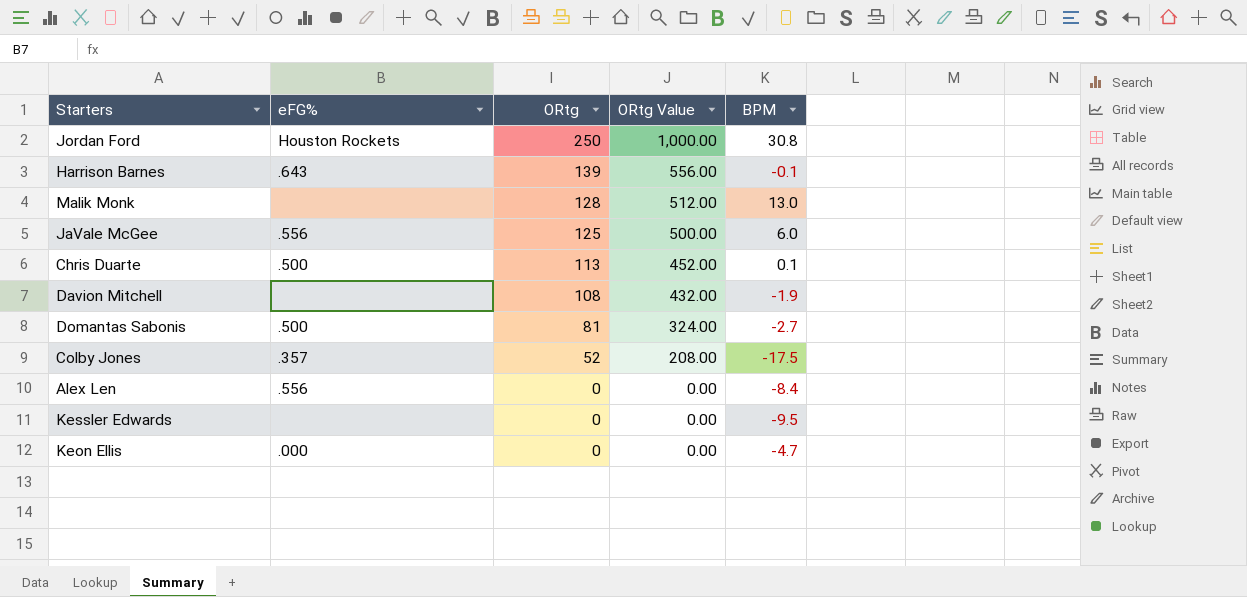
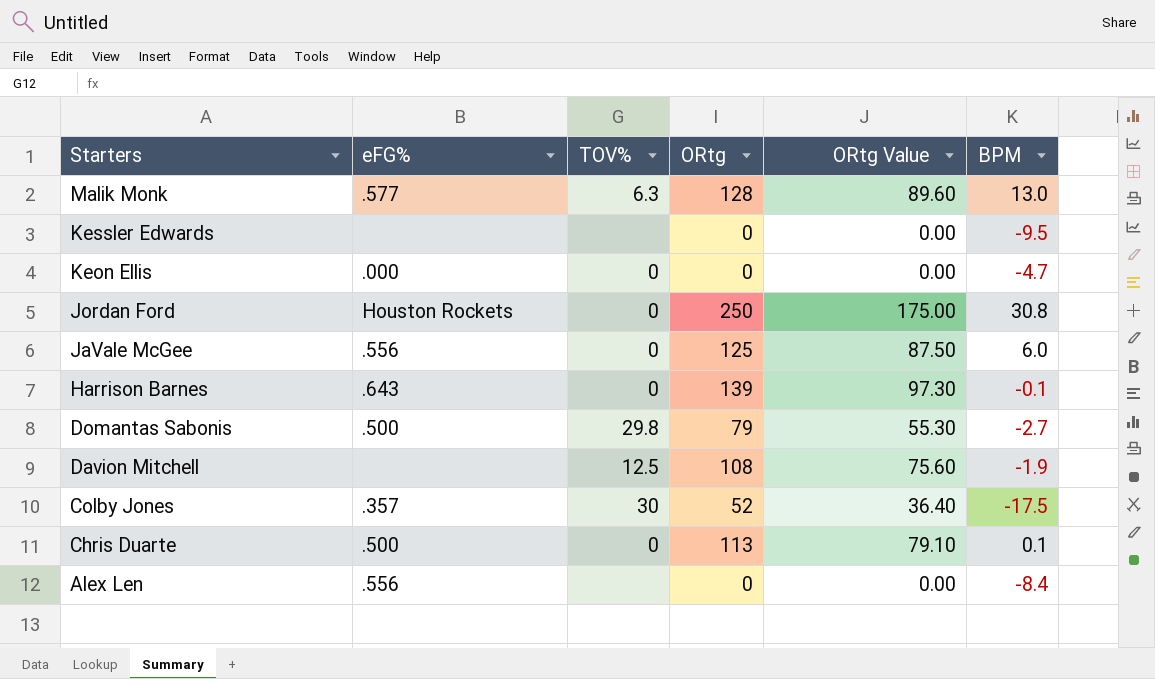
row order: ORtg descending -> Starters descending
column TOV% | position: none -> 3
column ORtg Value | formula: [ORtg] * 4 -> [ORtg] * 0.7
Malik Monk | eFG%: none -> .577
Domantas Sabonis | ORtg: 81 -> 79

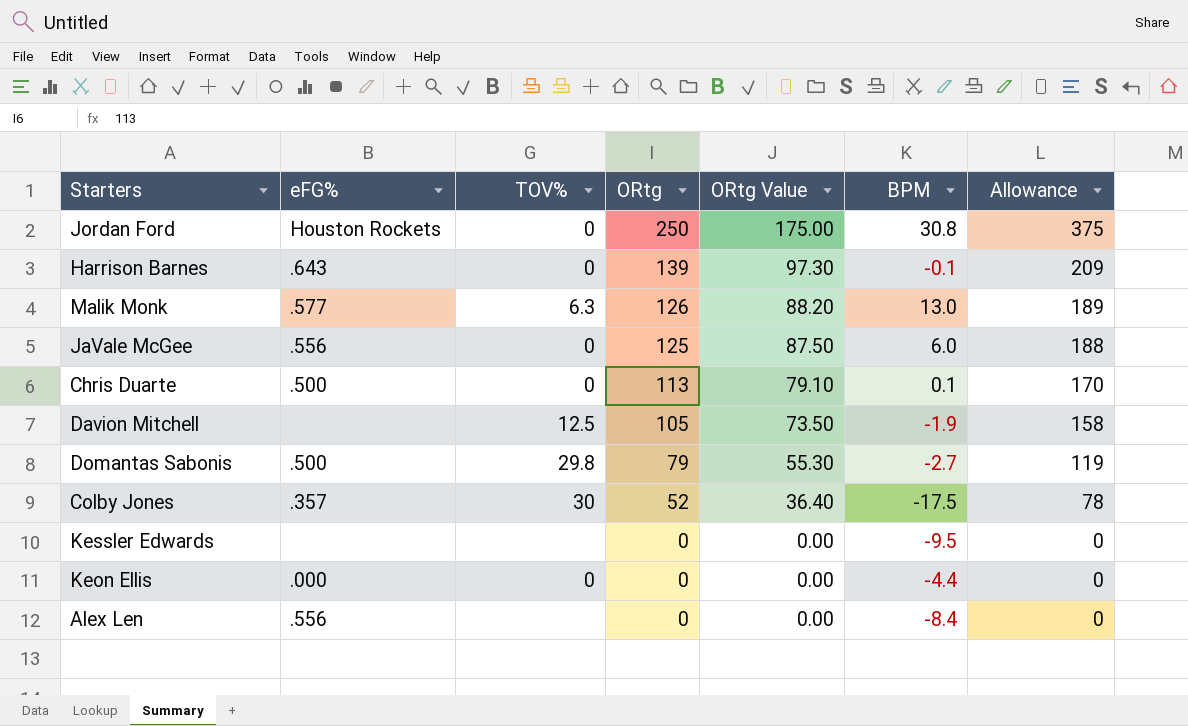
row order: Starters descending -> ORtg descending
column Allowance | formula: none -> [ORtg] * 1.5
Malik Monk | ORtg: 128 -> 126
Malik Monk | ORtg Value: 89.60 -> 88.20
Davion Mitchell | ORtg: 108 -> 105
Davion Mitchell | ORtg Value: 75.60 -> 73.50
Keon Ellis | BPM: -4.7 -> -4.4

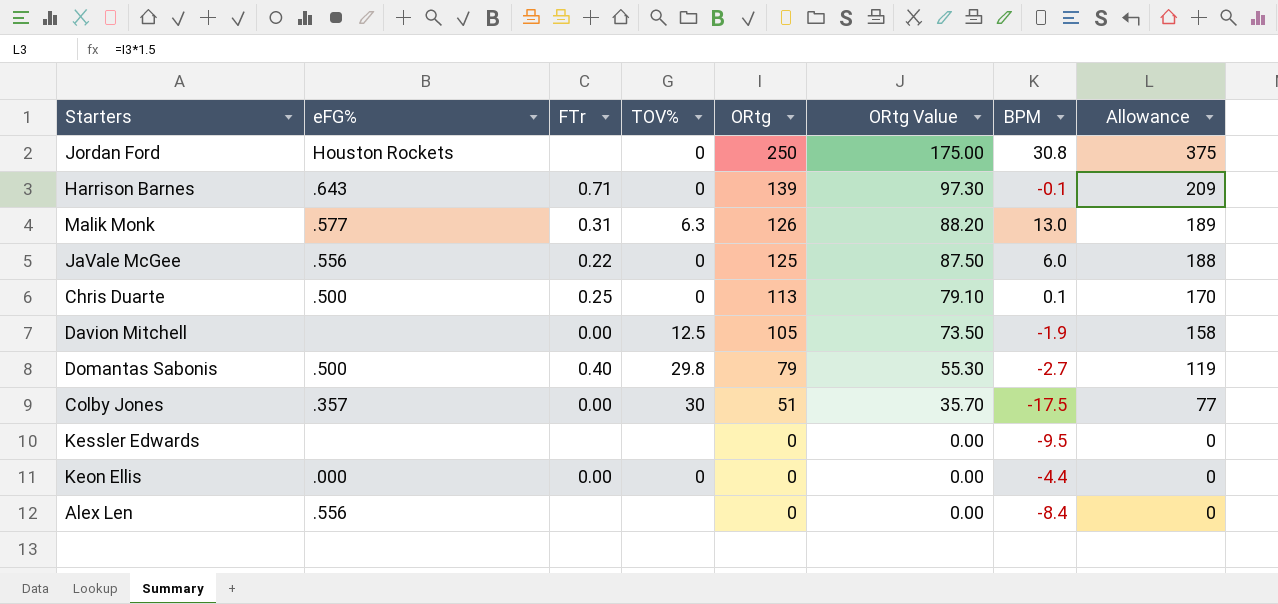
column FTr | position: none -> 3
Colby Jones | ORtg: 52 -> 51
Colby Jones | ORtg Value: 36.40 -> 35.70
Colby Jones | Allowance: 78 -> 77

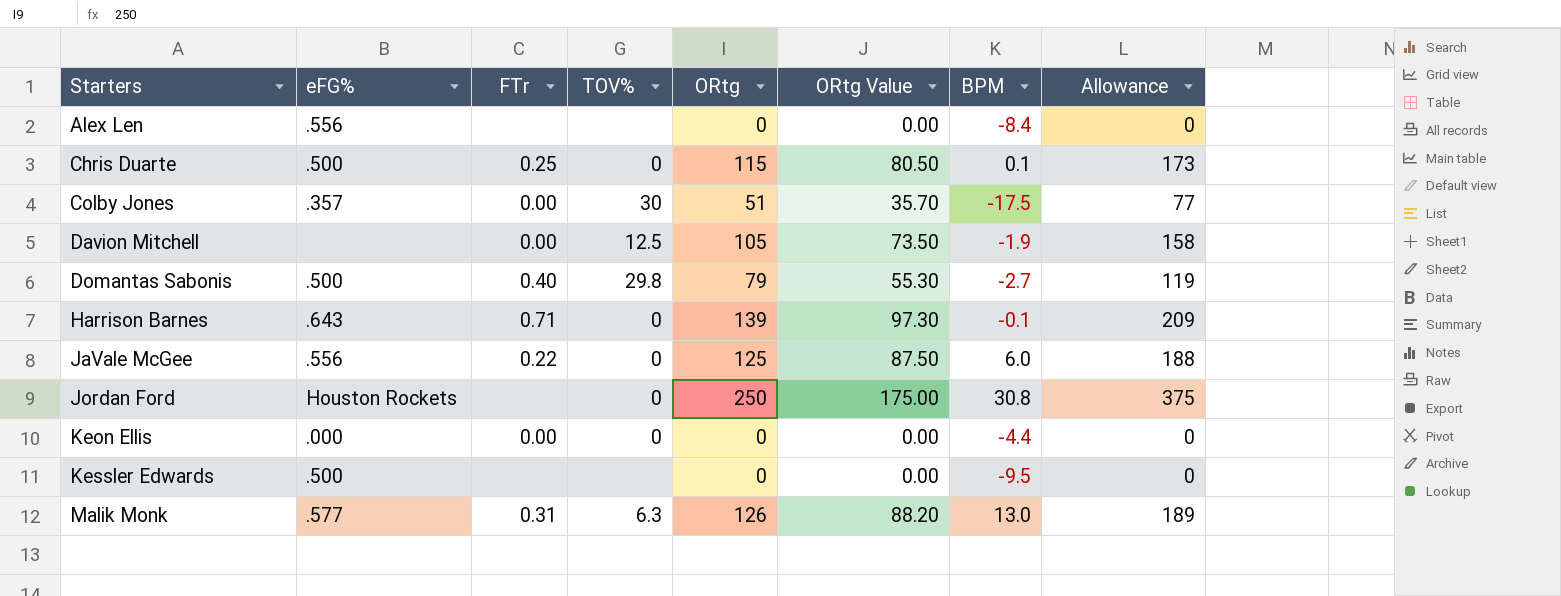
row order: ORtg descending -> Starters ascending
Chris Duarte | ORtg: 113 -> 115
Chris Duarte | ORtg Value: 79.10 -> 80.50
Chris Duarte | Allowance: 170 -> 173
Kessler Edwards | eFG%: none -> .500

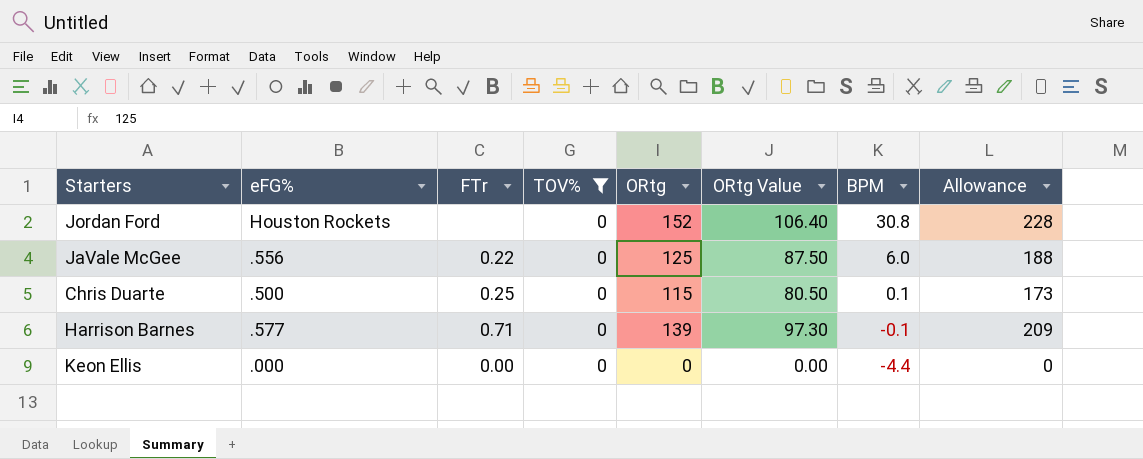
filter: none -> TOV% = 0
row order: Starters ascending -> BPM descending
Jordan Ford | ORtg: 250 -> 152
Jordan Ford | ORtg Value: 175.00 -> 106.40
Jordan Ford | Allowance: 375 -> 228
Harrison Barnes | eFG%: .643 -> .577

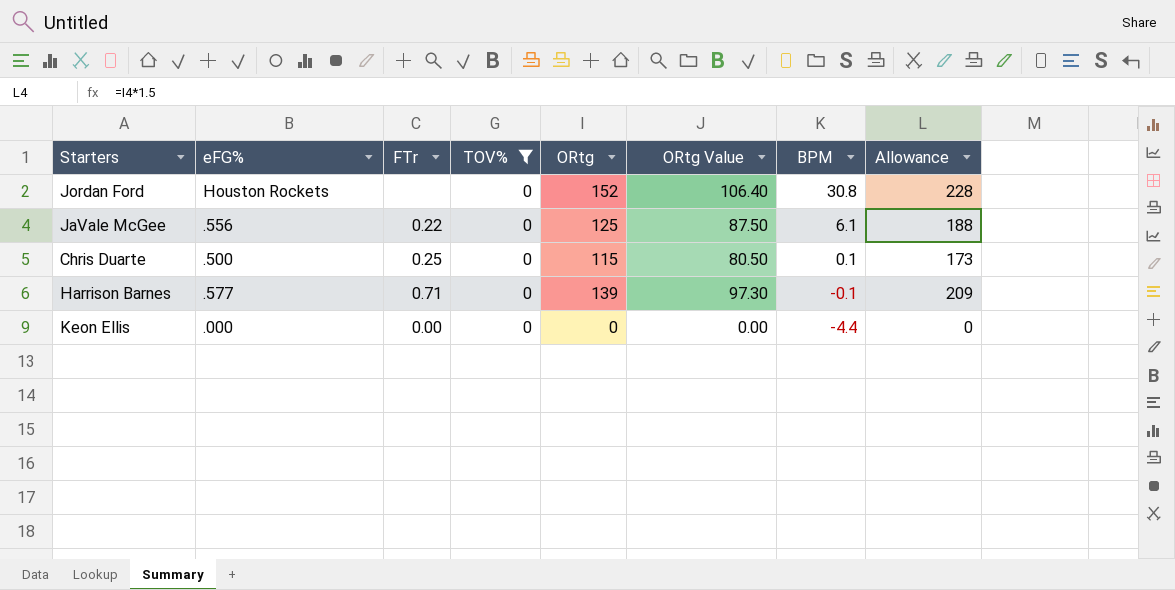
JaVale McGee | BPM: 6.0 -> 6.1

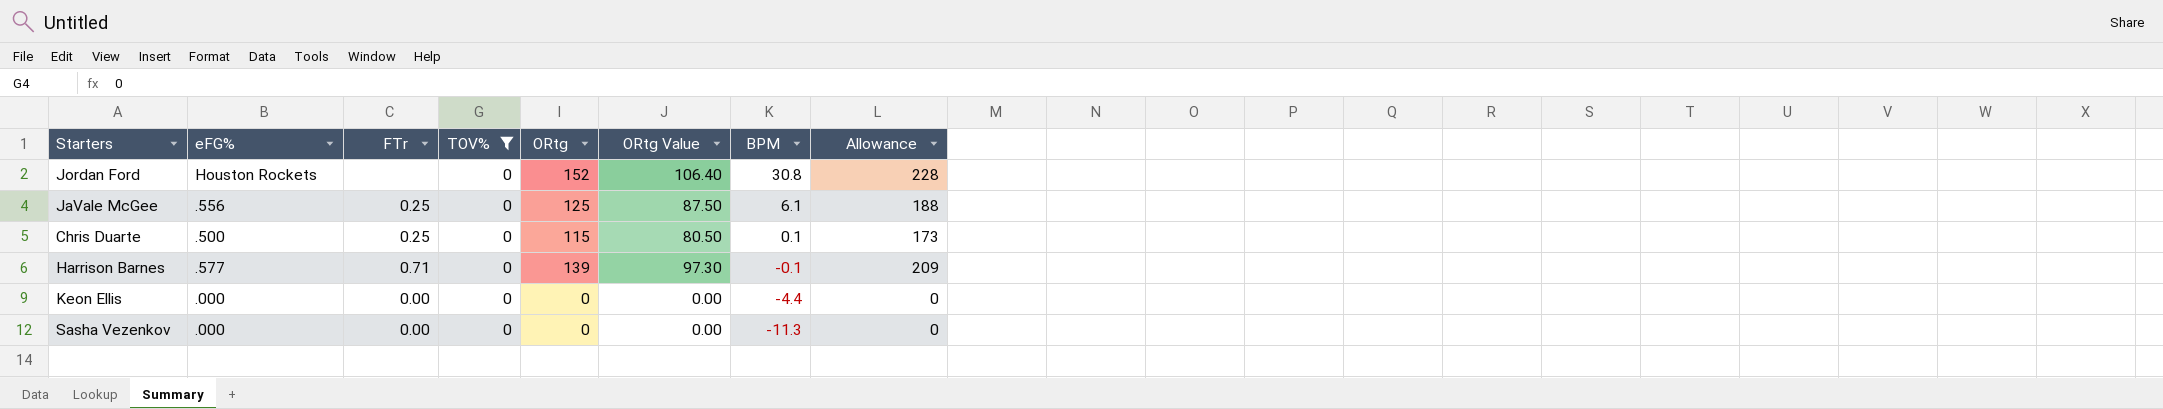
JaVale McGee | FTr: 0.22 -> 0.25
row Sasha Vezenkov: none -> .000 | 0.00 | 0 | 0 | 0.00 | -11.3 | 0

